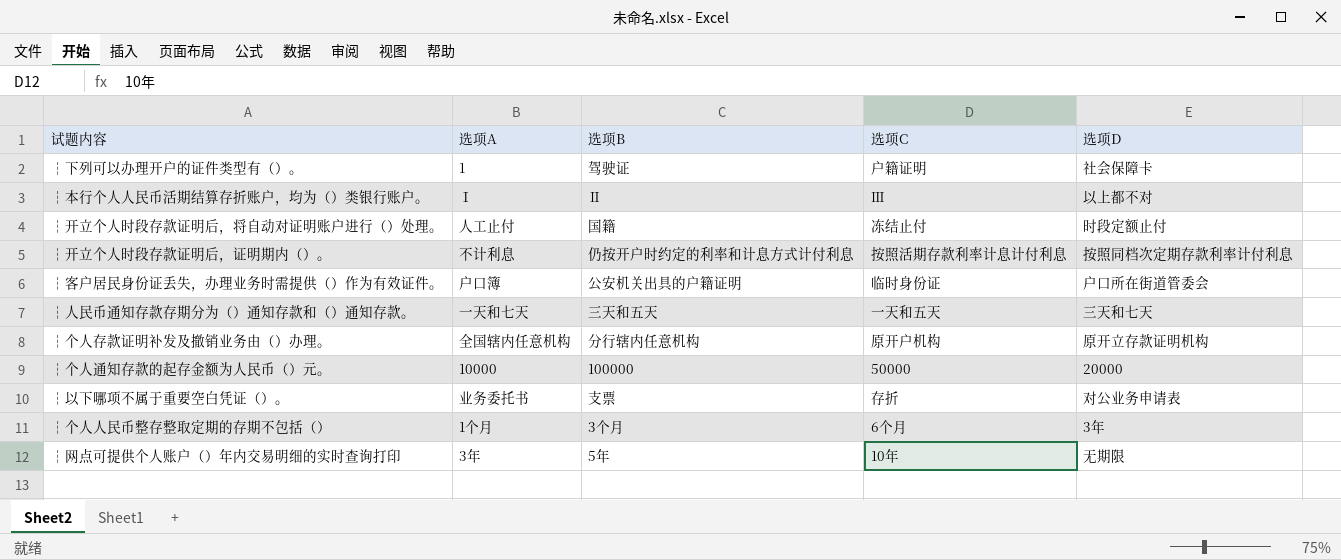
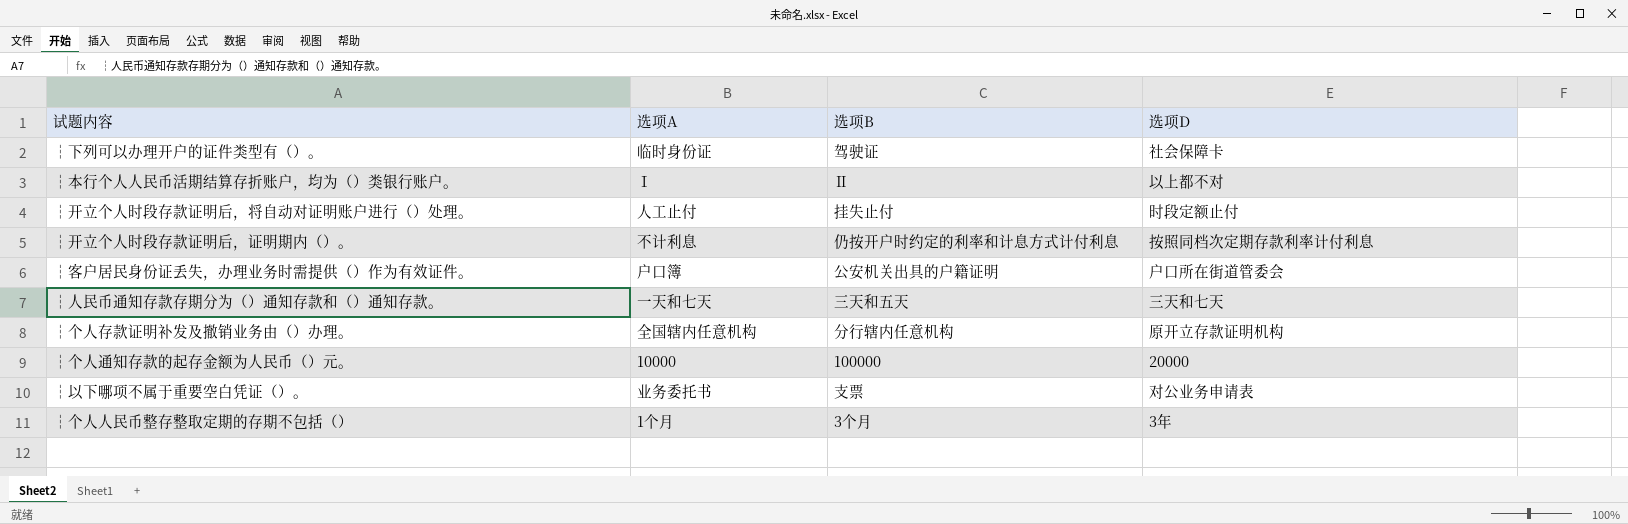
column 选项C | position: 4 -> none
row ┆网点可提供个人账户（）年内交易明细的实时查询打印: 3年 | 5年 | 10年 | 无期限 -> none
┆下列可以办理开户的证件类型有（）。 | 选项A: 1 -> 临时身份证
┆开立个人时段存款证明后，将自动对证明账户进行（）处理。 | 选项B: 国籍 -> 挂失止付

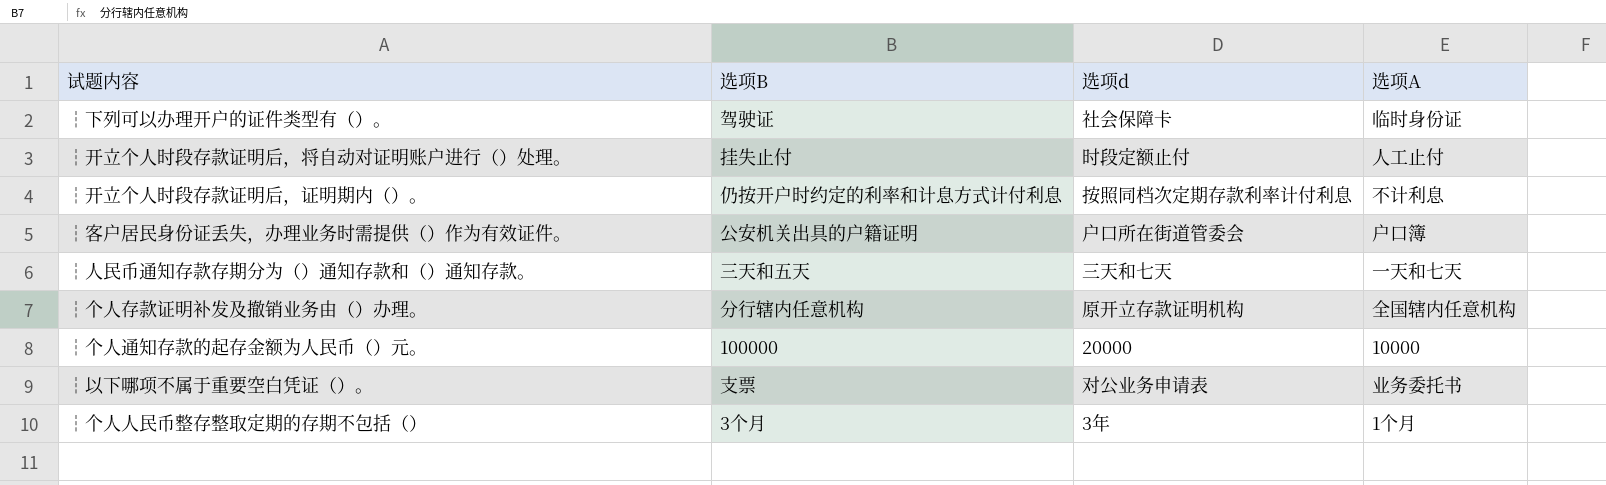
column name: 选项D -> 选项d
column 选项A | position: 2 -> 4
row ┆本行个人人民币活期结算存折账户，均为（）类银行账户。: Ⅰ | Ⅱ | 以上都不对 -> none

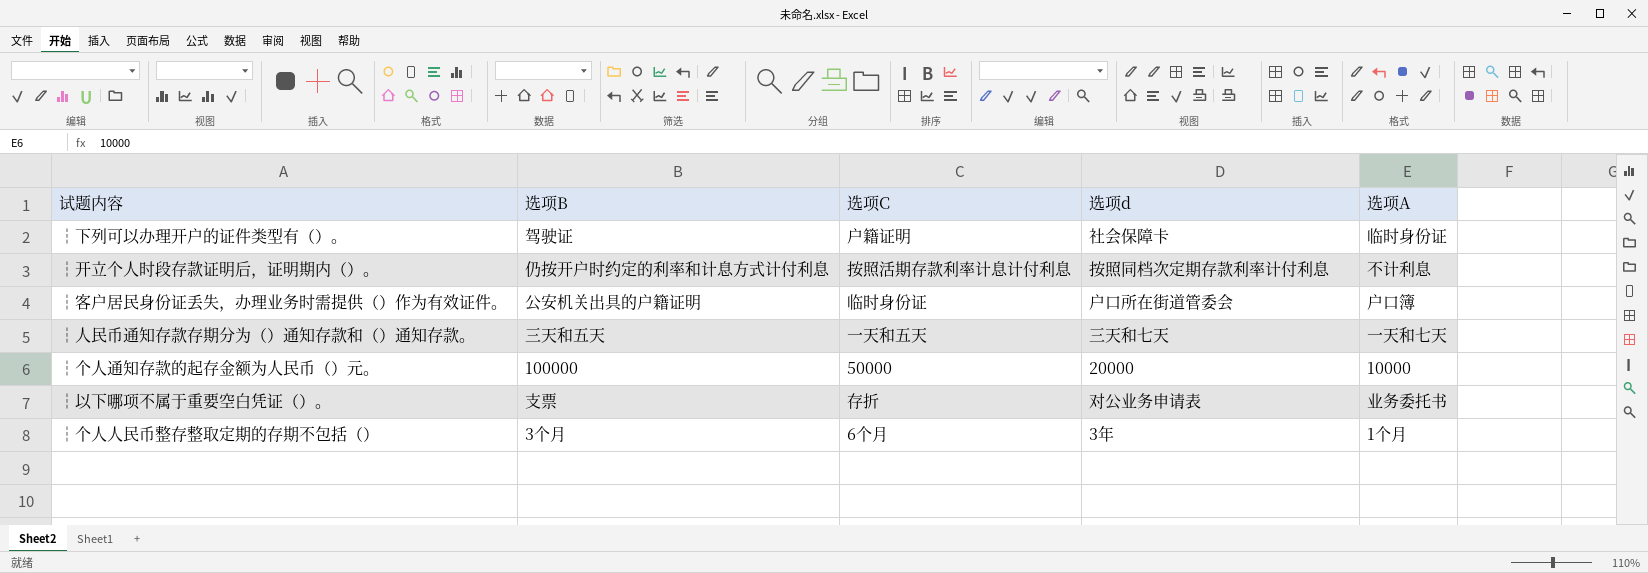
column 选项C | position: none -> 3
row ┆开立个人时段存款证明后，将自动对证明账户进行（）处理。: 挂失止付 | 时段定额止付 | 人工止付 -> none
row ┆个人存款证明补发及撤销业务由（）办理。: 分行辖内任意机构 | 原开立存款证明机构 | 全国辖内任意机构 -> none

